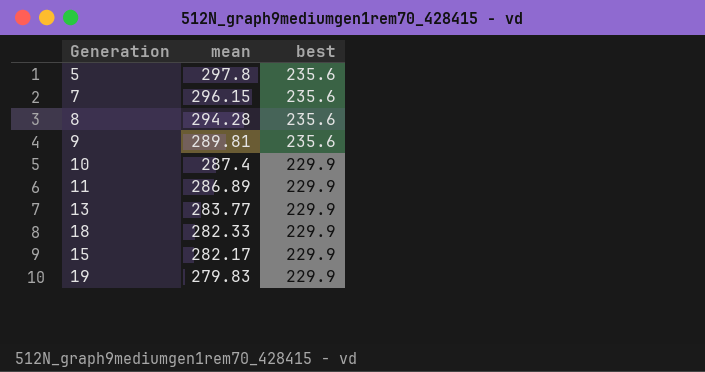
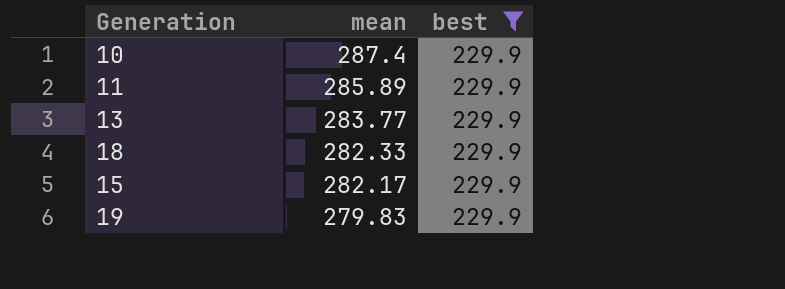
filter: none -> best = 229.9
11 | mean: 286.89 -> 285.89

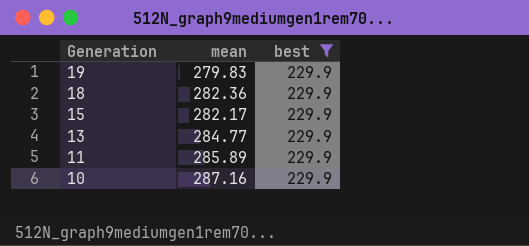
row order: mean descending -> Generation descending
18 | mean: 282.33 -> 282.36
13 | mean: 283.77 -> 284.77
10 | mean: 287.4 -> 287.16

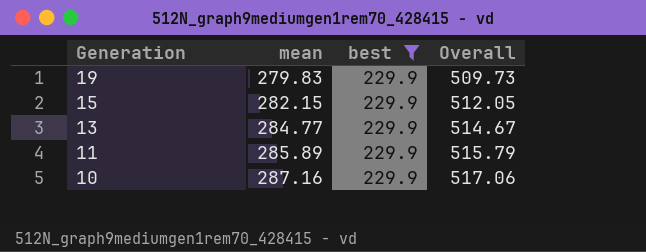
column Overall | formula: none -> [mean] + [best]
row 18: 282.36 | 229.9 -> none
15 | mean: 282.17 -> 282.15

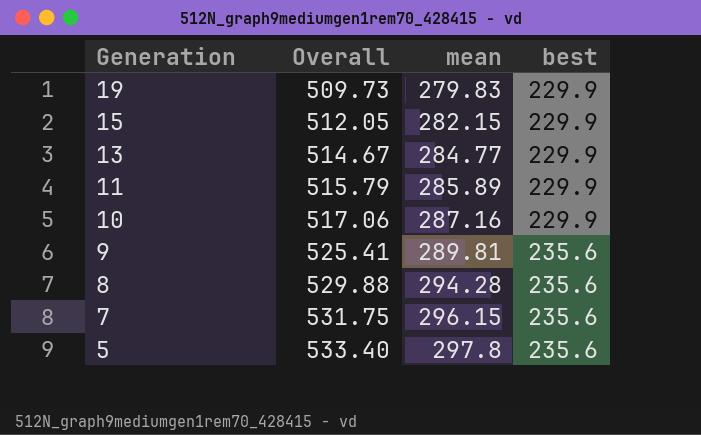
filter: best = 229.9 -> none
column Overall | position: 4 -> 2

